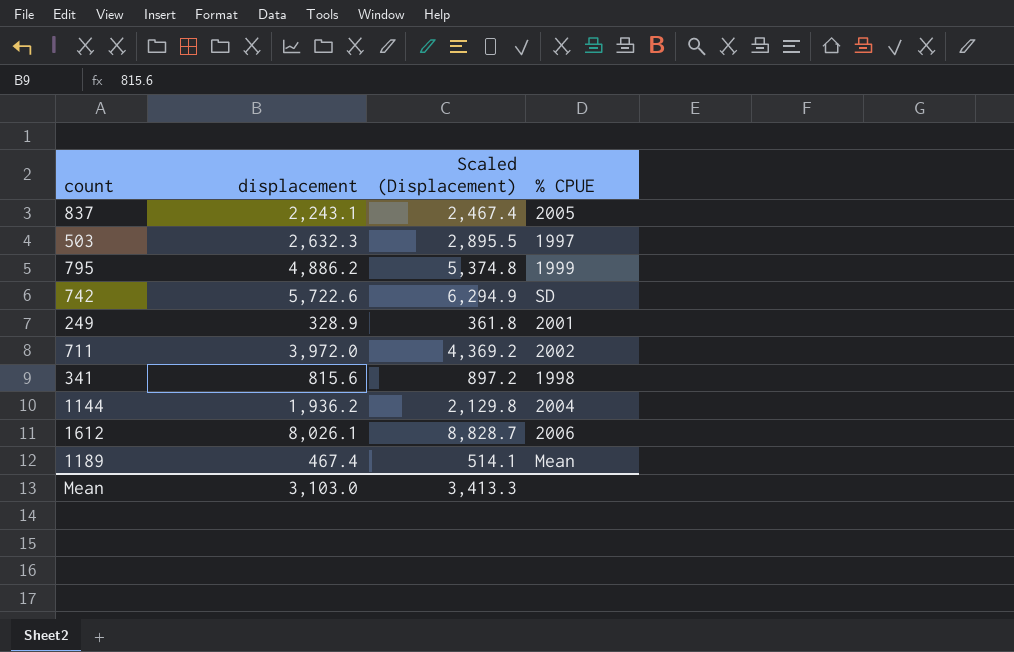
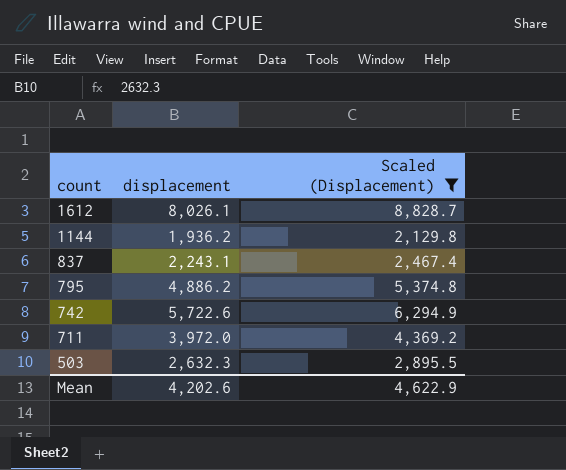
filter: none -> Scaled (Displacement) >= 2,129.8
row order: none -> count descending
column % CPUE | position: 4 -> none
Mean | displacement: 3,103.0 -> 4,202.6
Mean | Scaled (Displacement): 3,413.3 -> 4,622.9

